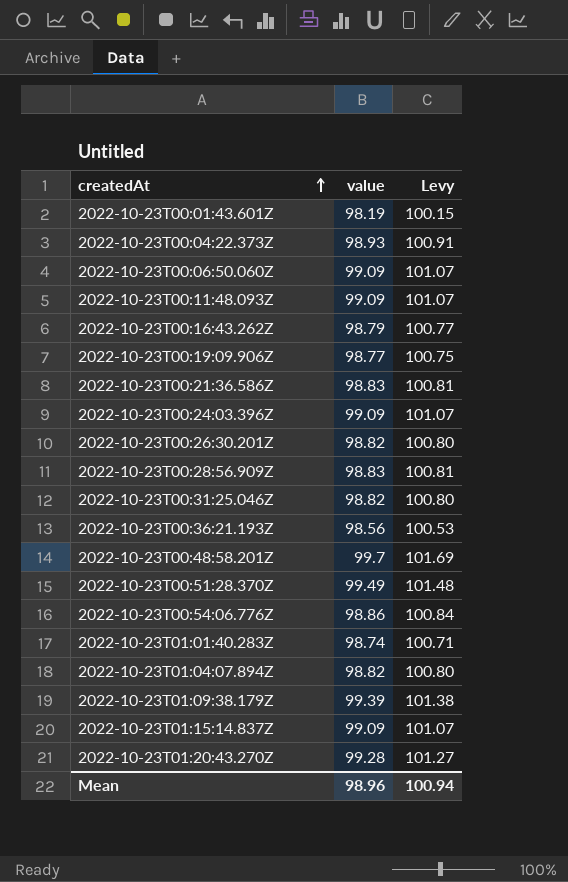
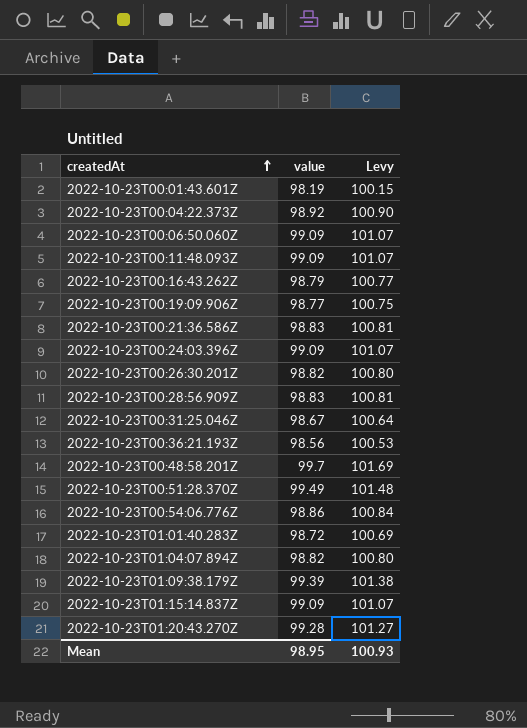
2022-10-23T00:04:22.373Z | value: 98.93 -> 98.92
2022-10-23T00:04:22.373Z | Levy: 100.91 -> 100.90
2022-10-23T00:31:25.046Z | value: 98.82 -> 98.67
2022-10-23T00:31:25.046Z | Levy: 100.80 -> 100.64
2022-10-23T01:01:40.283Z | value: 98.74 -> 98.72
2022-10-23T01:01:40.283Z | Levy: 100.71 -> 100.69
Mean | value: 98.96 -> 98.95
Mean | Levy: 100.94 -> 100.93

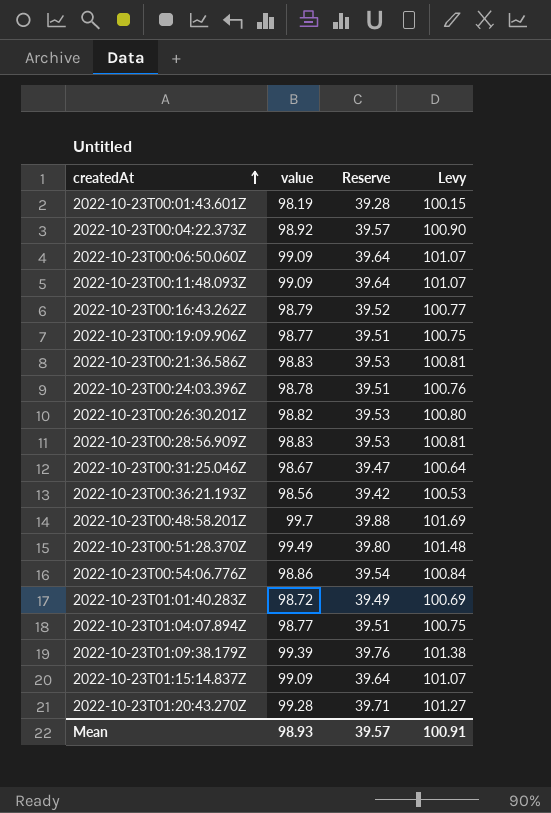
column Reserve | formula: none -> [value] * 0.4
2022-10-23T00:24:03.396Z | value: 99.09 -> 98.78
2022-10-23T00:24:03.396Z | Levy: 101.07 -> 100.76
2022-10-23T01:04:07.894Z | value: 98.82 -> 98.77
2022-10-23T01:04:07.894Z | Levy: 100.80 -> 100.75
Mean | value: 98.95 -> 98.93
Mean | Levy: 100.93 -> 100.91

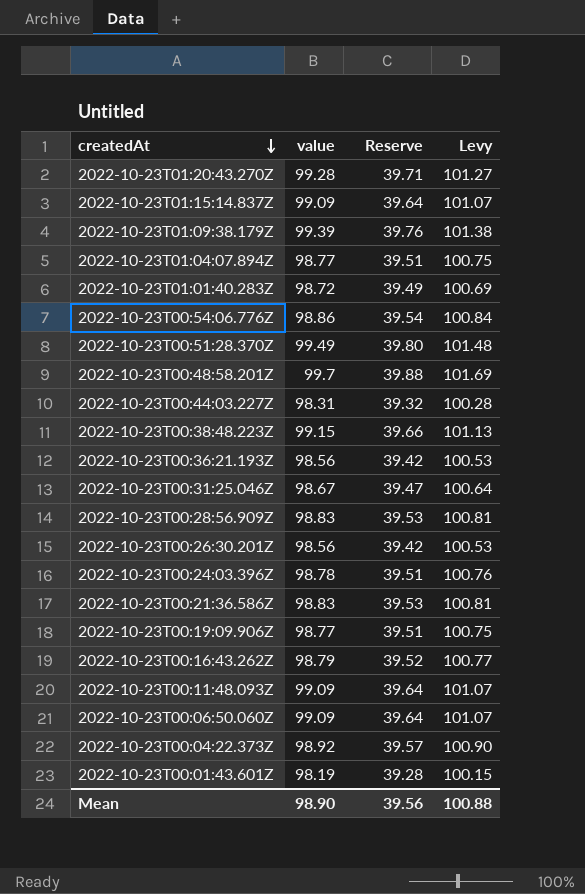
row order: createdAt ascending -> createdAt descending
row 2022-10-23T00:44:03.227Z: none -> 98.31 | 39.32 | 100.28
row 2022-10-23T00:38:48.223Z: none -> 99.15 | 39.66 | 101.13
2022-10-23T00:26:30.201Z | value: 98.82 -> 98.56
2022-10-23T00:26:30.201Z | Reserve: 39.53 -> 39.42
2022-10-23T00:26:30.201Z | Levy: 100.80 -> 100.53
Mean | value: 98.93 -> 98.90
Mean | Reserve: 39.57 -> 39.56
Mean | Levy: 100.91 -> 100.88

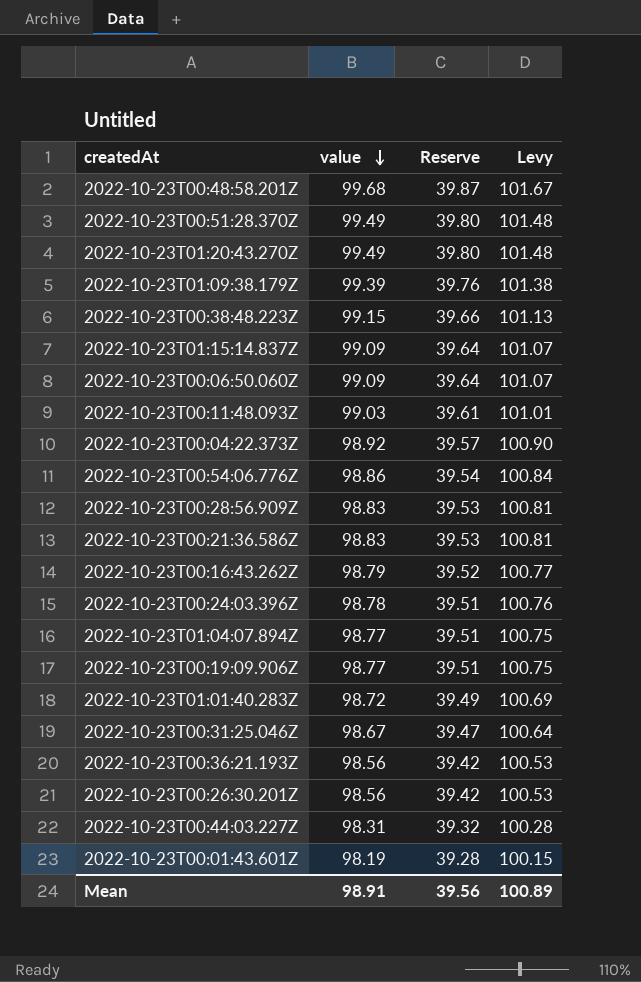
row order: createdAt descending -> value descending
2022-10-23T00:48:58.201Z | value: 99.7 -> 99.68
2022-10-23T00:48:58.201Z | Reserve: 39.88 -> 39.87
2022-10-23T00:48:58.201Z | Levy: 101.69 -> 101.67
2022-10-23T01:20:43.270Z | value: 99.28 -> 99.49
2022-10-23T01:20:43.270Z | Reserve: 39.71 -> 39.80
2022-10-23T01:20:43.270Z | Levy: 101.27 -> 101.48
2022-10-23T00:11:48.093Z | value: 99.09 -> 99.03
2022-10-23T00:11:48.093Z | Reserve: 39.64 -> 39.61
2022-10-23T00:11:48.093Z | Levy: 101.07 -> 101.01
Mean | value: 98.90 -> 98.91
Mean | Levy: 100.88 -> 100.89

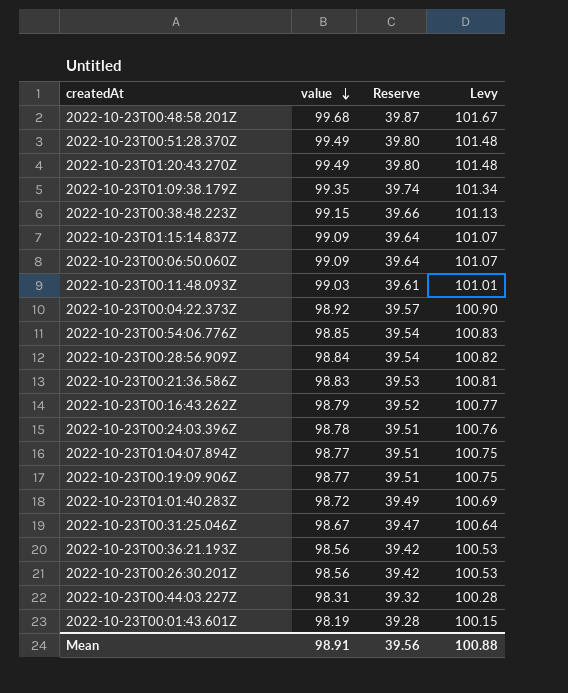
2022-10-23T01:09:38.179Z | value: 99.39 -> 99.35
2022-10-23T01:09:38.179Z | Reserve: 39.76 -> 39.74
2022-10-23T01:09:38.179Z | Levy: 101.38 -> 101.34
2022-10-23T00:54:06.776Z | value: 98.86 -> 98.85
2022-10-23T00:54:06.776Z | Levy: 100.84 -> 100.83
2022-10-23T00:28:56.909Z | value: 98.83 -> 98.84
2022-10-23T00:28:56.909Z | Reserve: 39.53 -> 39.54
2022-10-23T00:28:56.909Z | Levy: 100.81 -> 100.82
Mean | Levy: 100.89 -> 100.88

